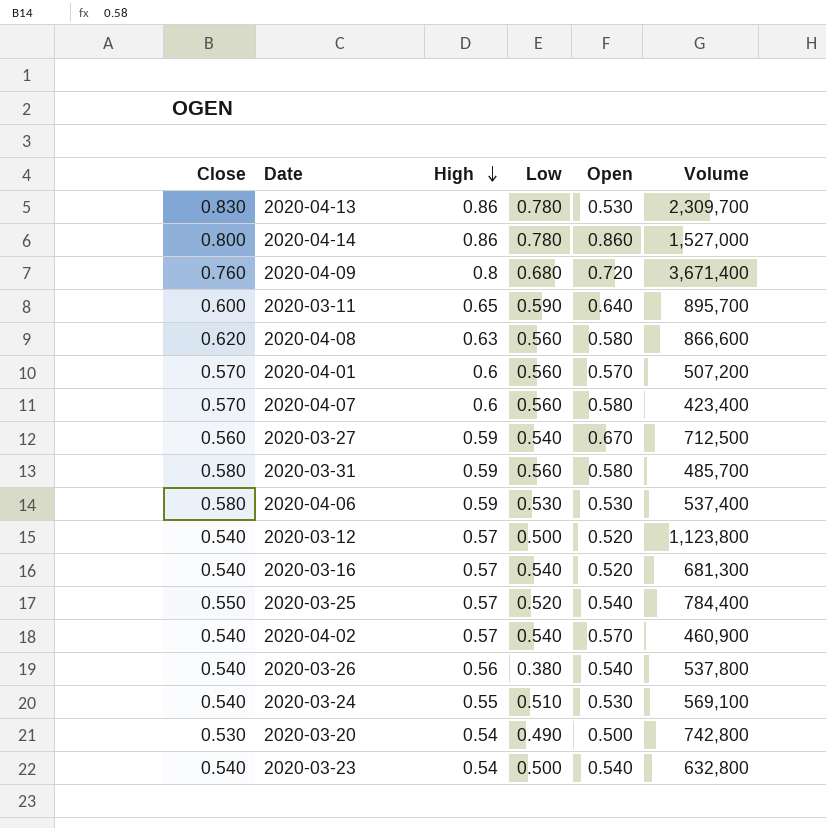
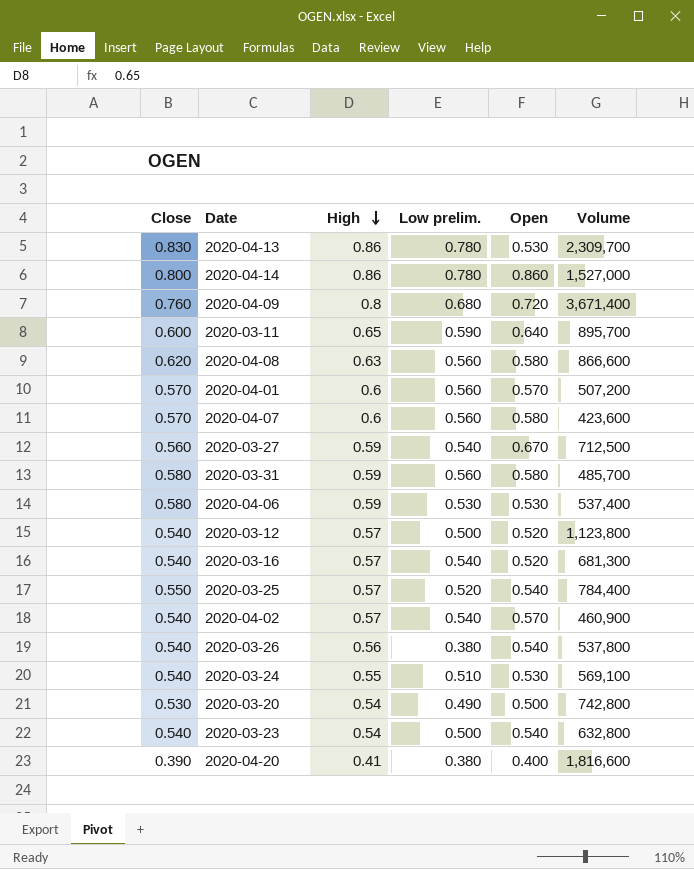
column name: Low -> Low prelim.
2020-04-07 | Volume: 423,400 -> 423,600
row 2020-04-20: none -> 0.390 | 0.41 | 0.380 | 0.400 | 1,816,600

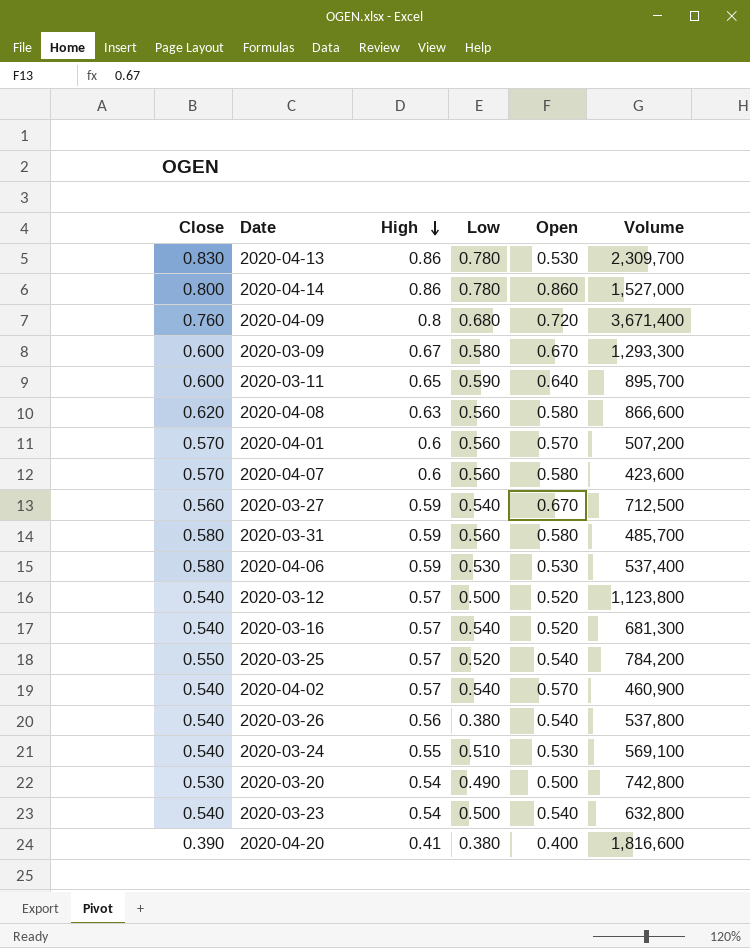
column name: Low prelim. -> Low
row 2020-03-09: none -> 0.600 | 0.67 | 0.580 | 0.670 | 1,293,300
2020-03-25 | Volume: 784,400 -> 784,200

